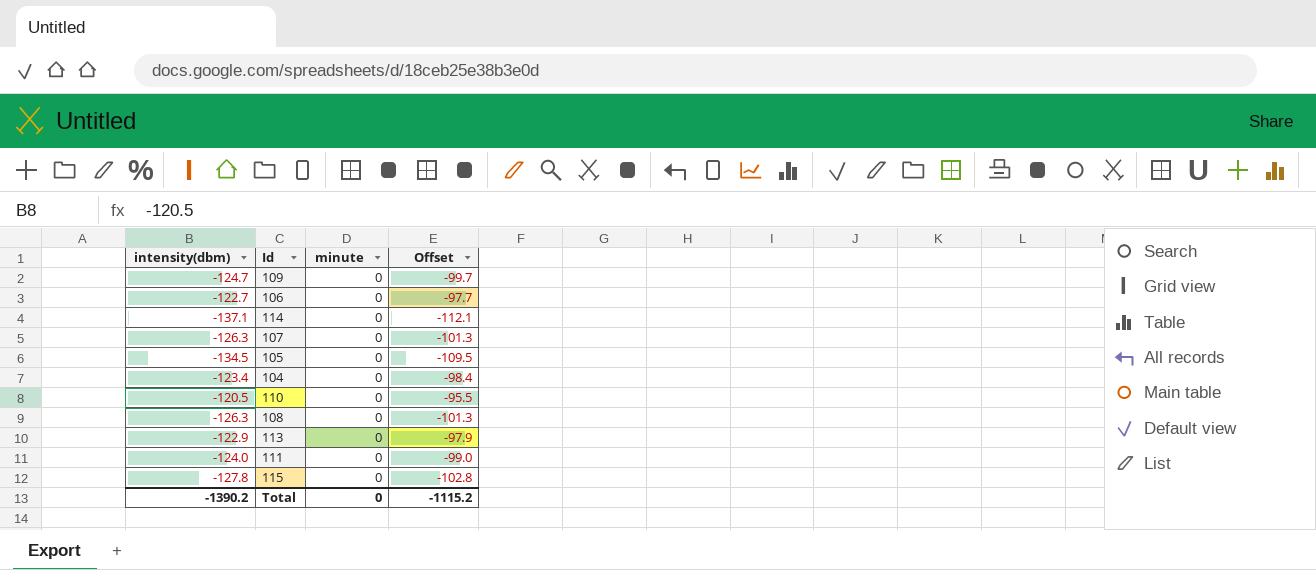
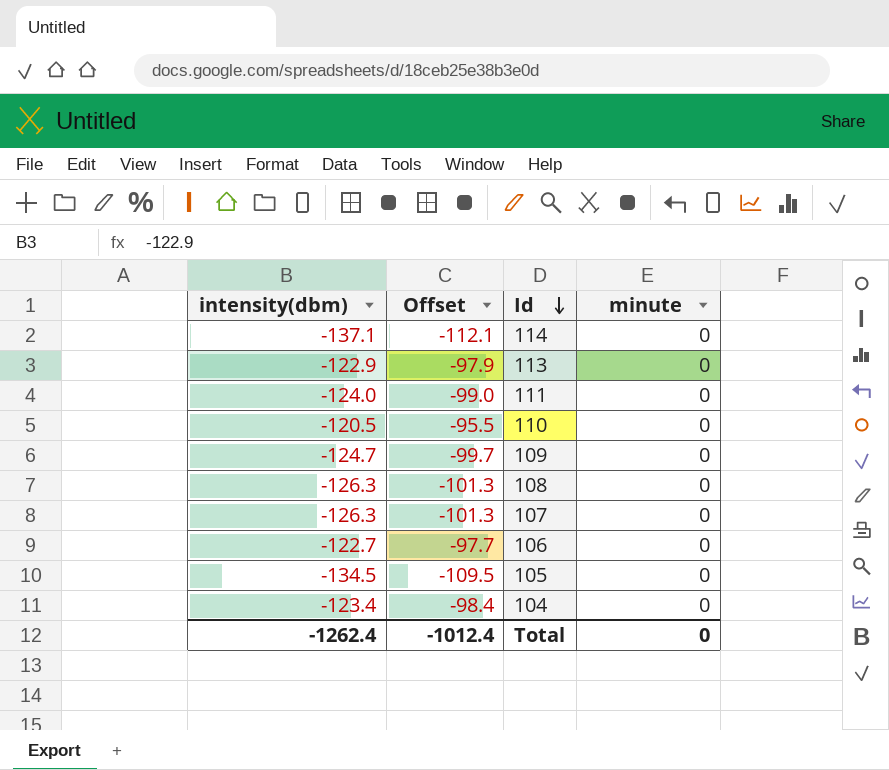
row order: none -> Id descending
column Offset | position: 4 -> 2
row 115: -127.8 | 0 | -102.8 -> none
Total | intensity(dbm): -1390.2 -> -1262.4
Total | Offset: -1115.2 -> -1012.4

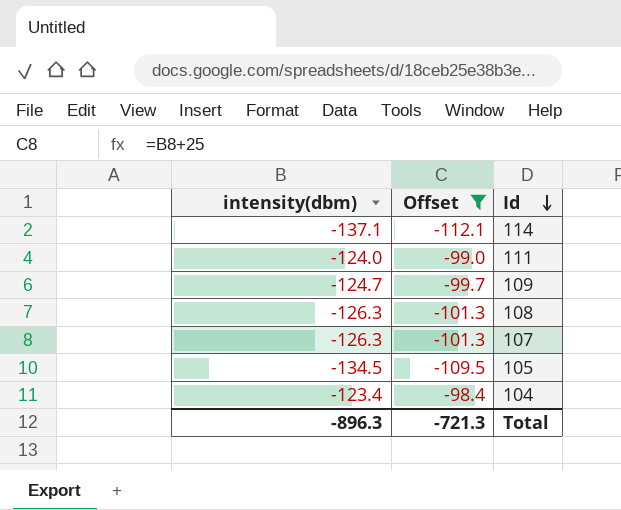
filter: none -> Offset <= -98.4
column minute | position: 4 -> none
Total | intensity(dbm): -1262.4 -> -896.3
Total | Offset: -1012.4 -> -721.3

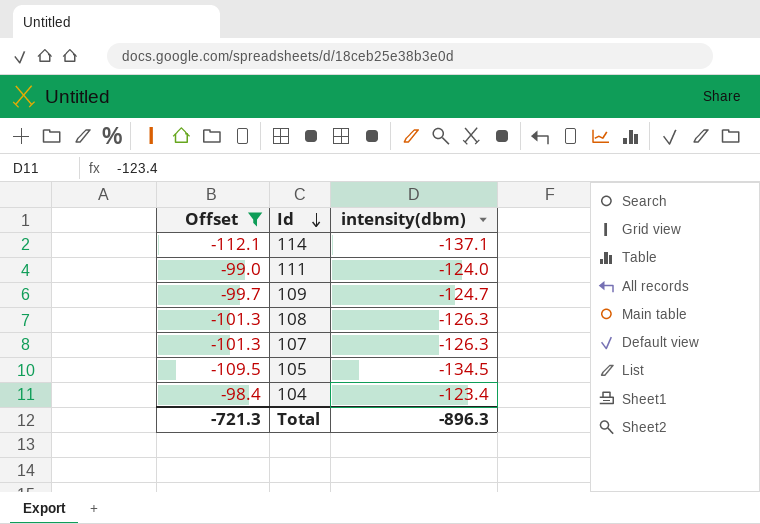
column intensity(dbm) | position: 1 -> 3

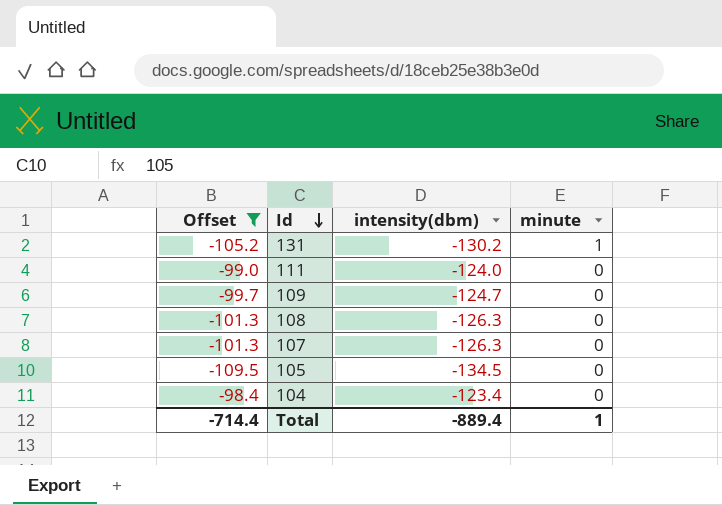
column minute | position: none -> 4
row 114: -112.1 | -137.1 -> none
row 131: none -> -105.2 | -130.2 | 1
Total | Offset: -721.3 -> -714.4
Total | intensity(dbm): -896.3 -> -889.4

